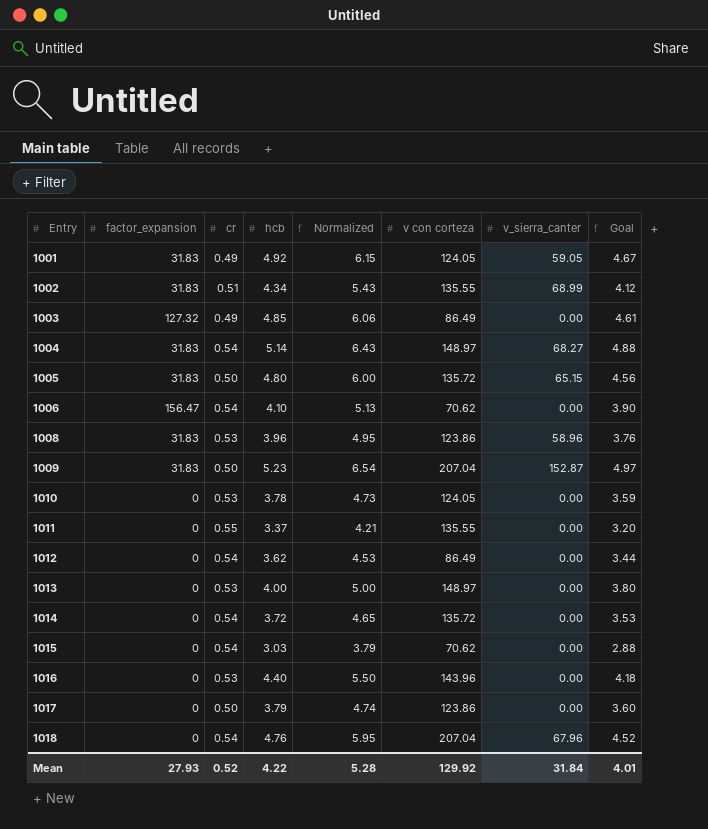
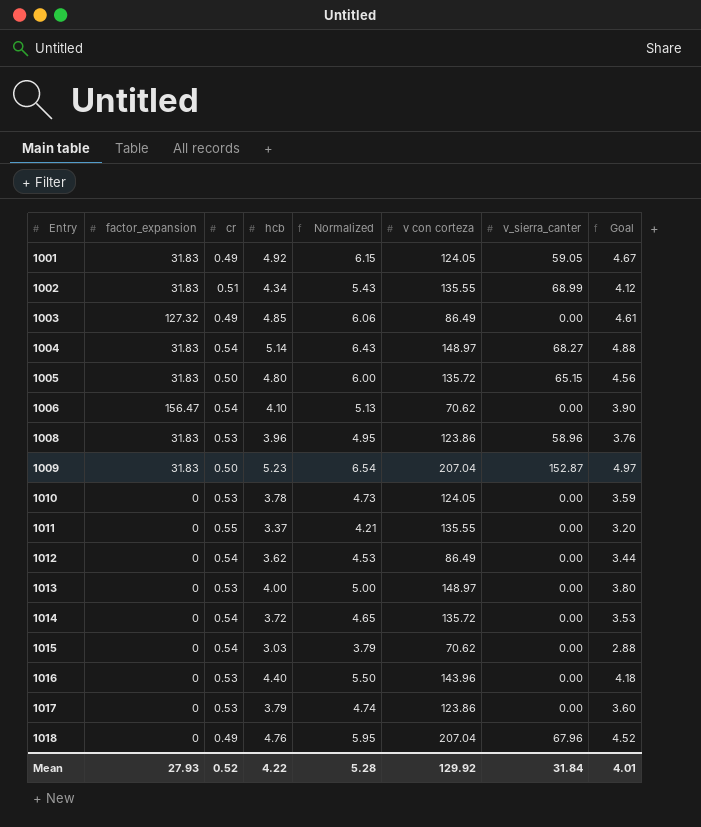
1017 | cr: 0.50 -> 0.53
1018 | cr: 0.54 -> 0.49

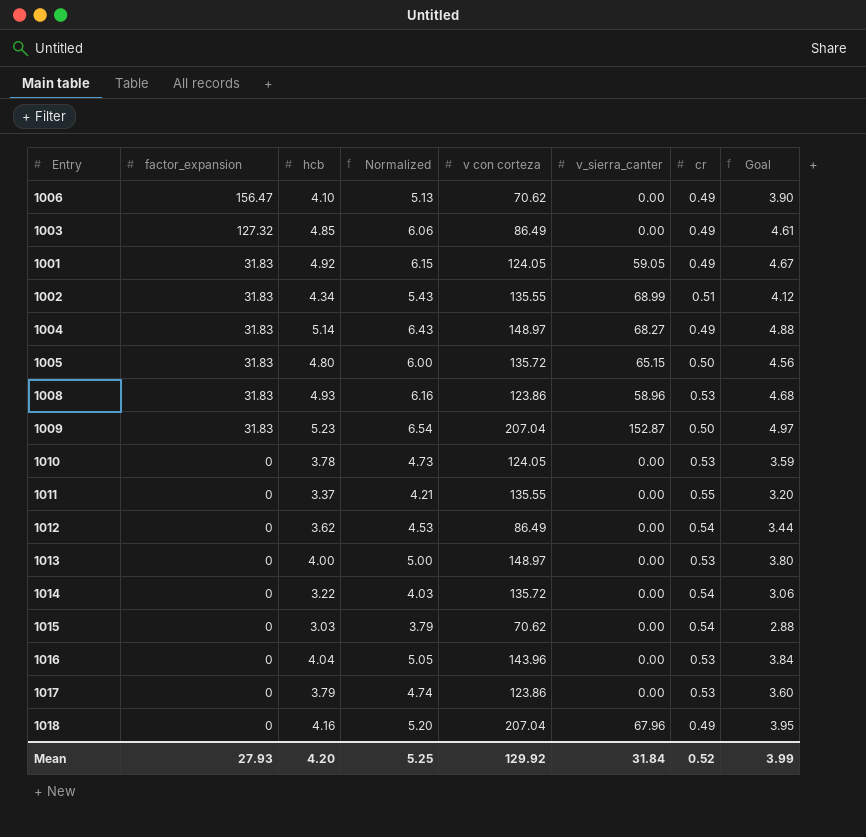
row order: Entry ascending -> factor_expansion descending
column cr | position: 3 -> 7
1006 | cr: 0.54 -> 0.49
1004 | cr: 0.54 -> 0.49
1008 | hcb: 3.96 -> 4.93
1008 | Normalized: 4.95 -> 6.16
1008 | Goal: 3.76 -> 4.68
1014 | hcb: 3.72 -> 3.22
1014 | Normalized: 4.65 -> 4.03
1014 | Goal: 3.53 -> 3.06
1016 | hcb: 4.40 -> 4.04
1016 | Normalized: 5.50 -> 5.05
1016 | Goal: 4.18 -> 3.84
1018 | hcb: 4.76 -> 4.16
1018 | Normalized: 5.95 -> 5.20
1018 | Goal: 4.52 -> 3.95
Mean | hcb: 4.22 -> 4.20
Mean | Normalized: 5.28 -> 5.25
Mean | Goal: 4.01 -> 3.99

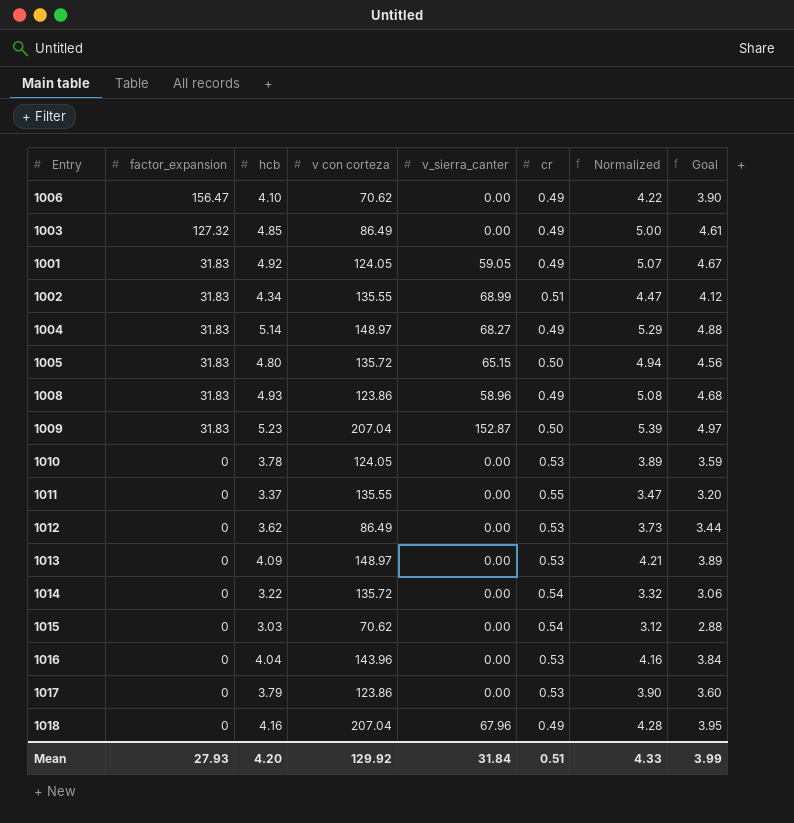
column Normalized | formula: [hcb] * 1.25 -> [hcb] * 1.03
column Normalized | position: 4 -> 7
1008 | cr: 0.53 -> 0.49
1012 | cr: 0.54 -> 0.53
1013 | hcb: 4.00 -> 4.09
1013 | Goal: 3.80 -> 3.89
Mean | cr: 0.52 -> 0.51
Mean | Normalized: 5.25 -> 4.33

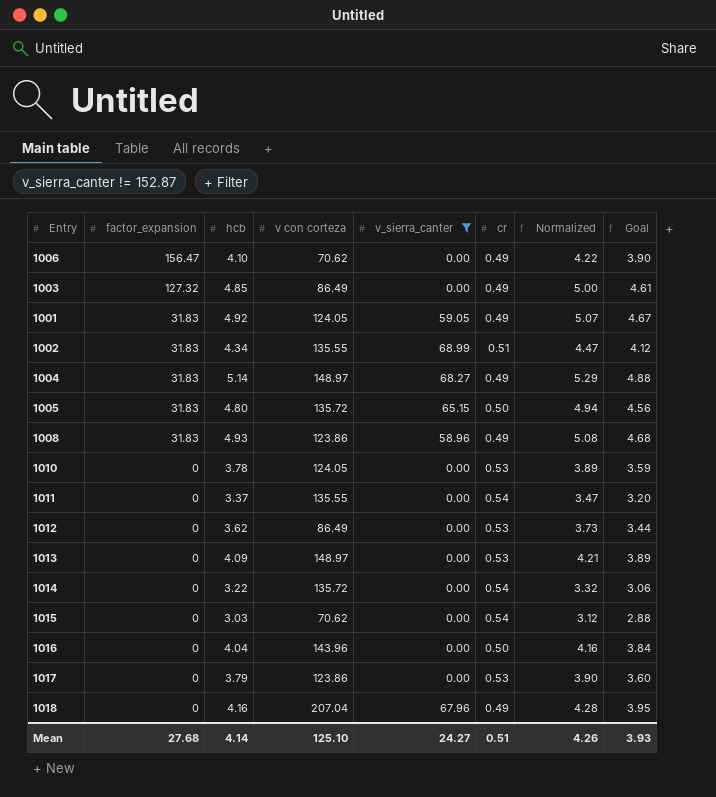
filter: none -> v_sierra_canter != 152.87
1011 | cr: 0.55 -> 0.54
1016 | cr: 0.53 -> 0.50
Mean | factor_expansion: 27.93 -> 27.68
Mean | hcb: 4.20 -> 4.14
Mean | v con corteza: 129.92 -> 125.10
Mean | v_sierra_canter: 31.84 -> 24.27
Mean | Normalized: 4.33 -> 4.26
Mean | Goal: 3.99 -> 3.93

